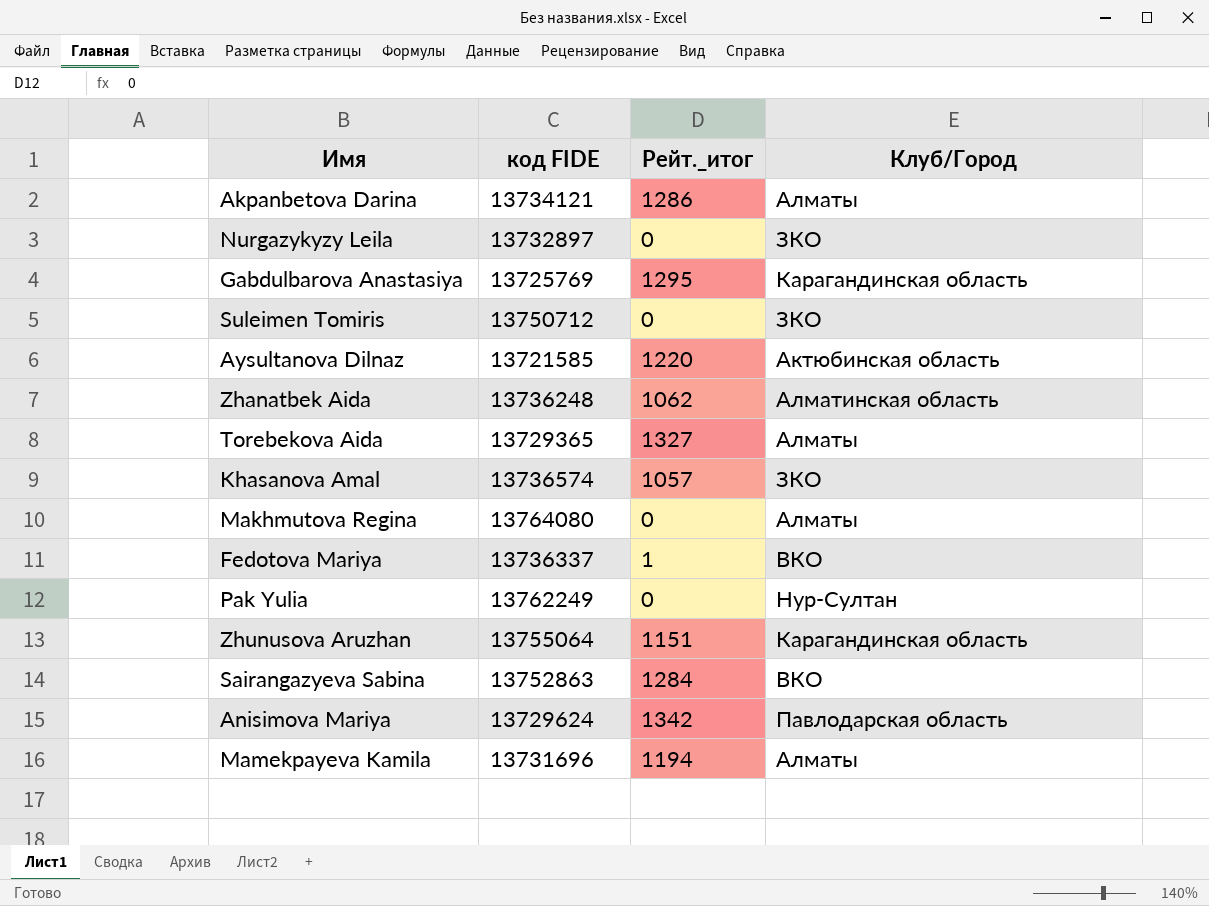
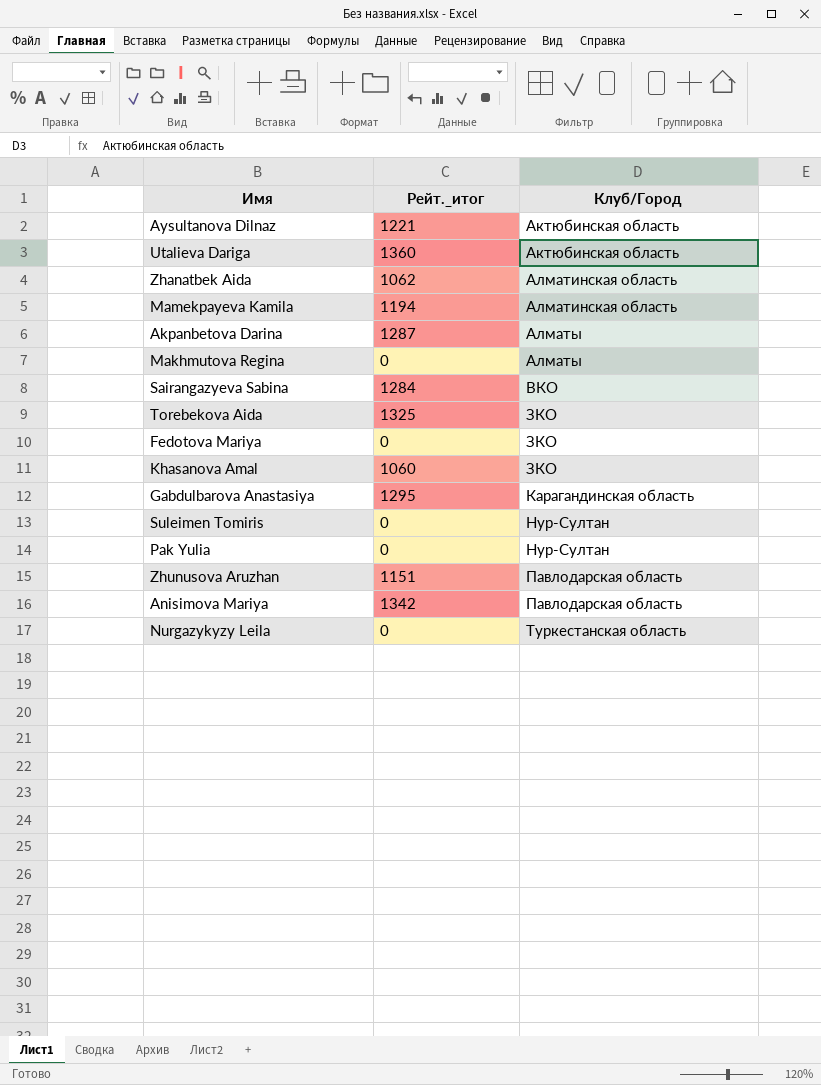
row order: none -> Клуб/Город ascending
column код FIDE | position: 2 -> none
Aysultanova Dilnaz | Рейт._итог: 1220 -> 1221
row Utalieva Dariga: none -> 1360 | Актюбинская область
Mamekpayeva Kamila | Клуб/Город: Алматы -> Алматинская область
Akpanbetova Darina | Рейт._итог: 1286 -> 1287
Torebekova Aida | Рейт._итог: 1327 -> 1325
Torebekova Aida | Клуб/Город: Алматы -> ЗКО
Fedotova Mariya | Рейт._итог: 1 -> 0
Fedotova Mariya | Клуб/Город: ВКО -> ЗКО
Khasanova Amal | Рейт._итог: 1057 -> 1060
Suleimen Tomiris | Клуб/Город: ЗКО -> Нур-Султан
Zhunusova Aruzhan | Клуб/Город: Карагандинская область -> Павлодарская область
Nurgazykyzy Leila | Клуб/Город: ЗКО -> Туркестанская область

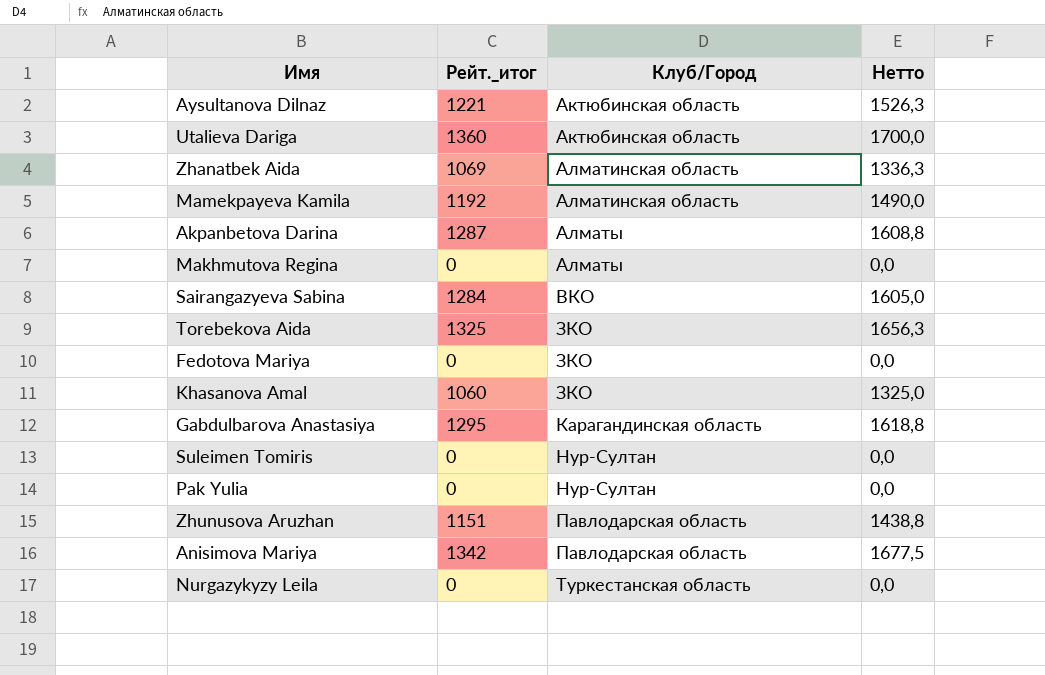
column Нетто | formula: none -> [Рейт._итог] * 1,25
Zhanatbek Aida | Рейт._итог: 1062 -> 1069
Mamekpayeva Kamila | Рейт._итог: 1194 -> 1192

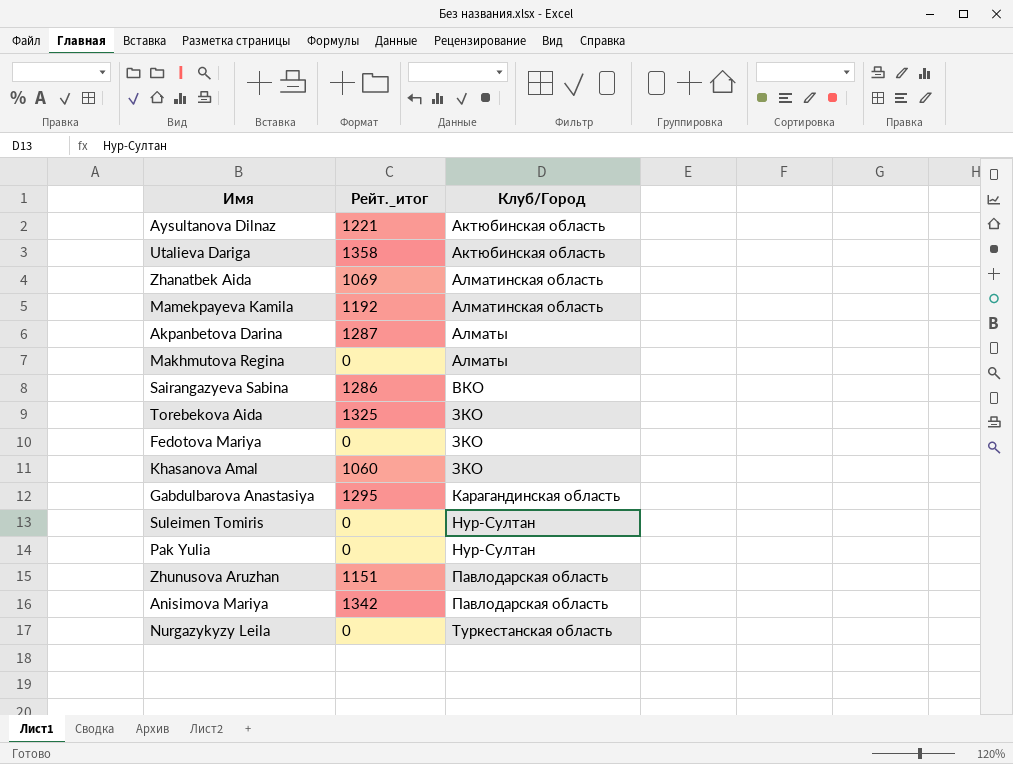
column Нетто | formula: [Рейт._итог] * 1,25 -> none
Utalieva Dariga | Рейт._итог: 1360 -> 1358
Sairangazyeva Sabina | Рейт._итог: 1284 -> 1286

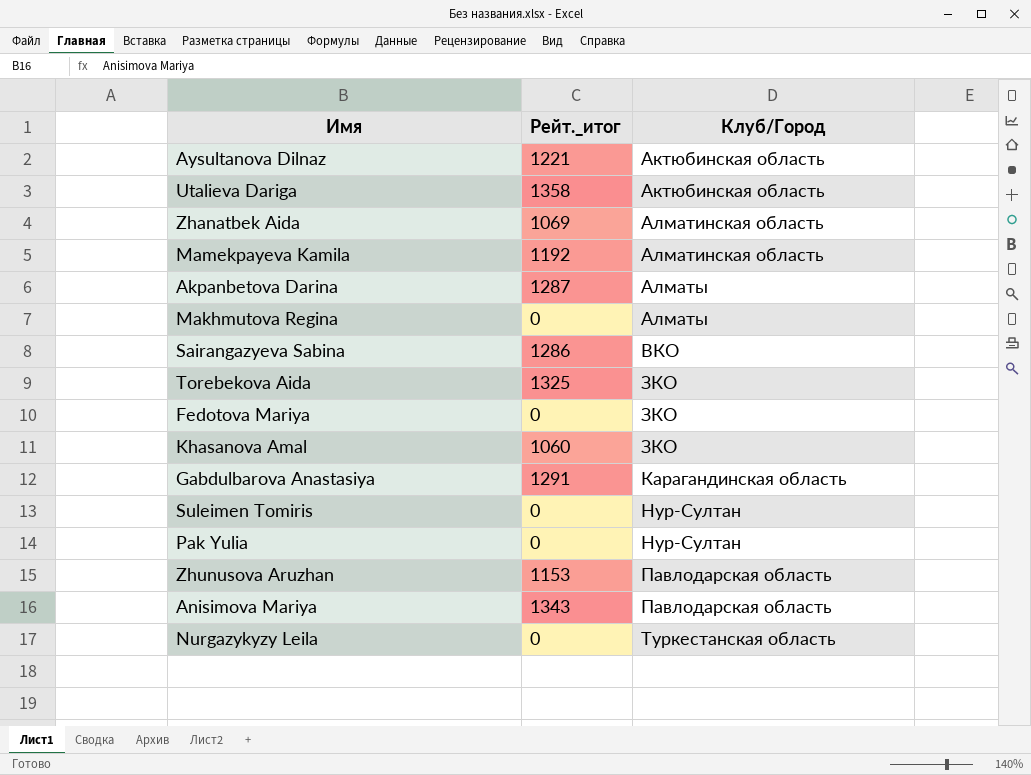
Gabdulbarova Anastasiya | Рейт._итог: 1295 -> 1291
Zhunusova Aruzhan | Рейт._итог: 1151 -> 1153
Anisimova Mariya | Рейт._итог: 1342 -> 1343

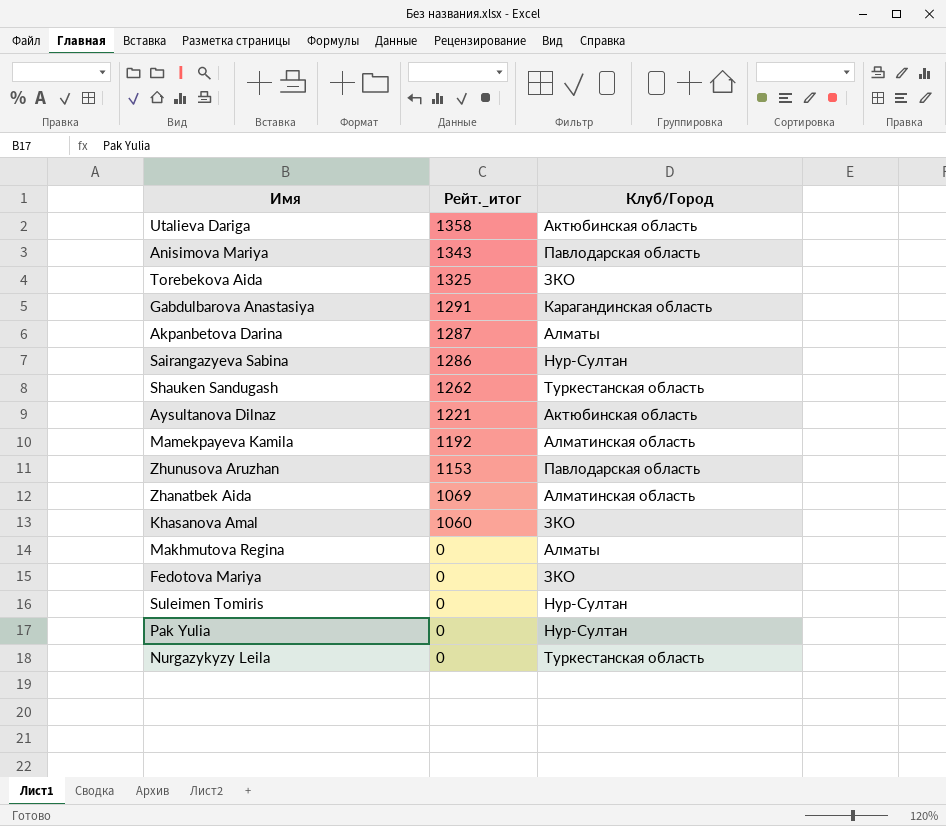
row order: Клуб/Город ascending -> Рейт._итог descending
Sairangazyeva Sabina | Клуб/Город: ВКО -> Нур-Султан
row Shauken Sandugash: none -> 1262 | Туркестанская область

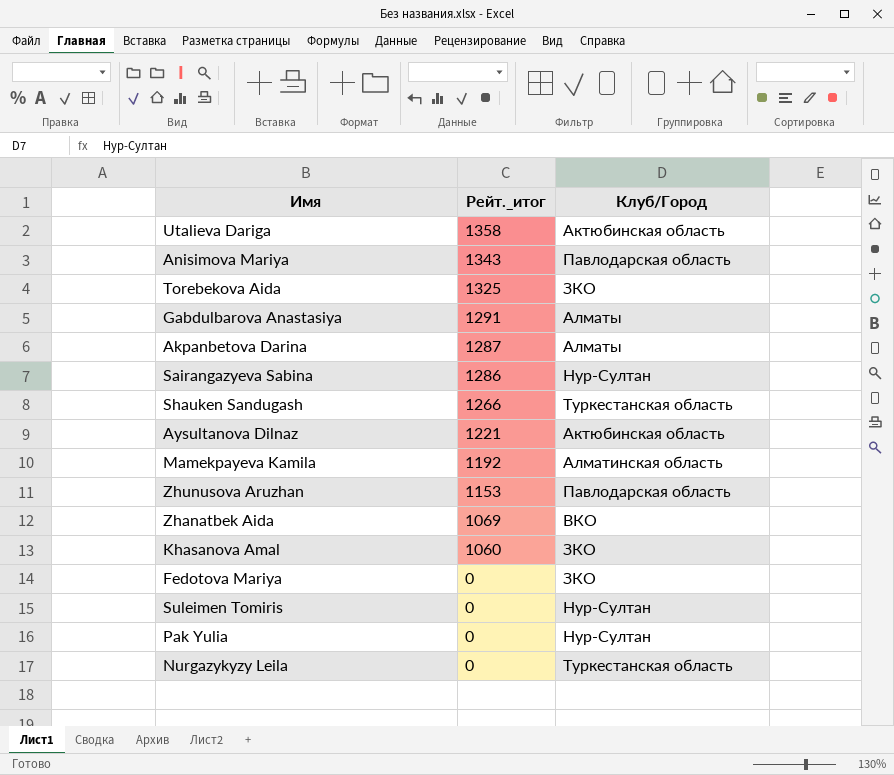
row Makhmutova Regina: 0 | Алматы -> none
Gabdulbarova Anastasiya | Клуб/Город: Карагандинская область -> Алматы
Shauken Sandugash | Рейт._итог: 1262 -> 1266
Zhanatbek Aida | Клуб/Город: Алматинская область -> ВКО

